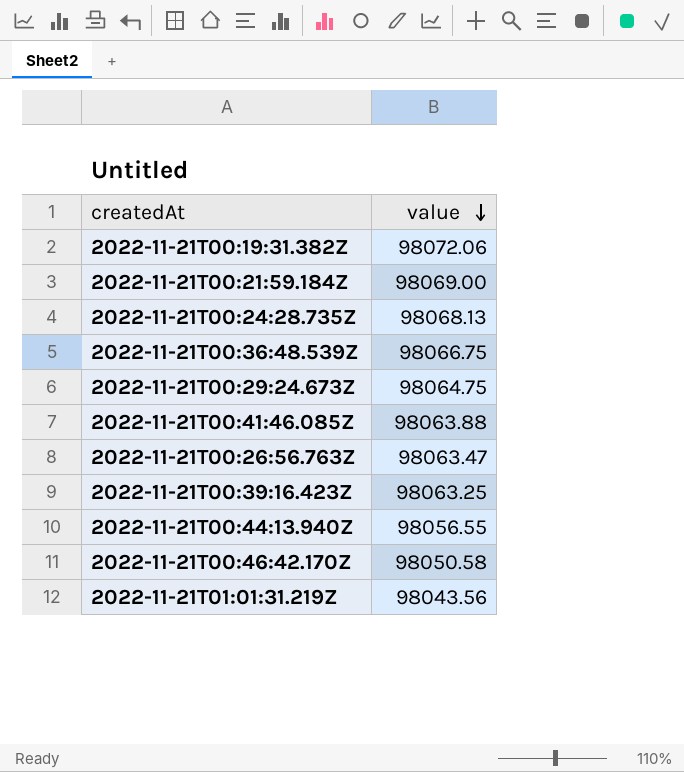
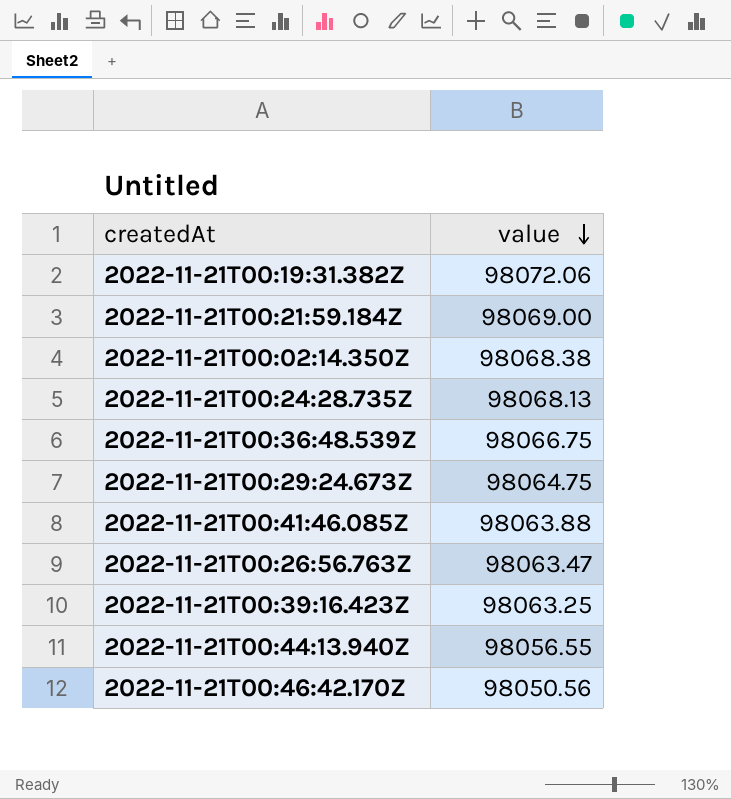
row 2022-11-21T01:01:31.219Z: 98043.56 -> none
row 2022-11-21T00:02:14.350Z: none -> 98068.38
2022-11-21T00:46:42.170Z | value: 98050.58 -> 98050.56

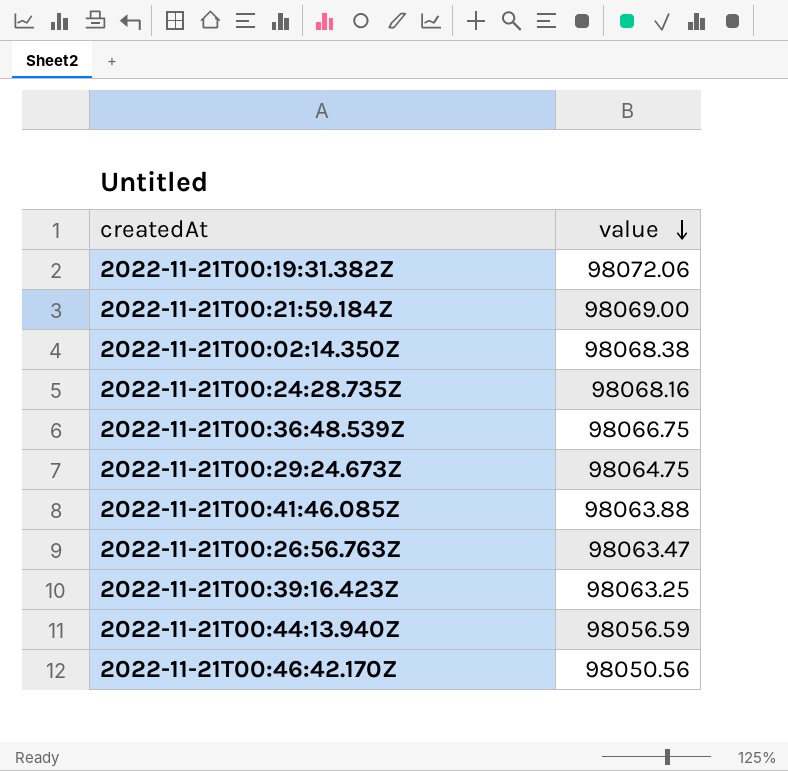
2022-11-21T00:24:28.735Z | value: 98068.13 -> 98068.16
2022-11-21T00:44:13.940Z | value: 98056.55 -> 98056.59

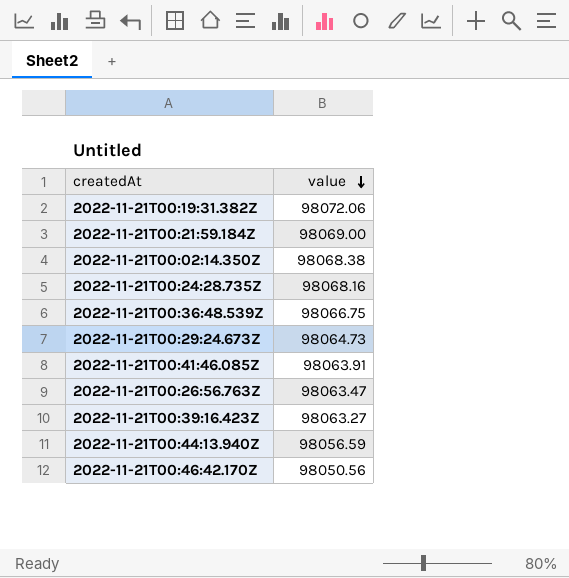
2022-11-21T00:29:24.673Z | value: 98064.75 -> 98064.73
2022-11-21T00:41:46.085Z | value: 98063.88 -> 98063.91
2022-11-21T00:39:16.423Z | value: 98063.25 -> 98063.27

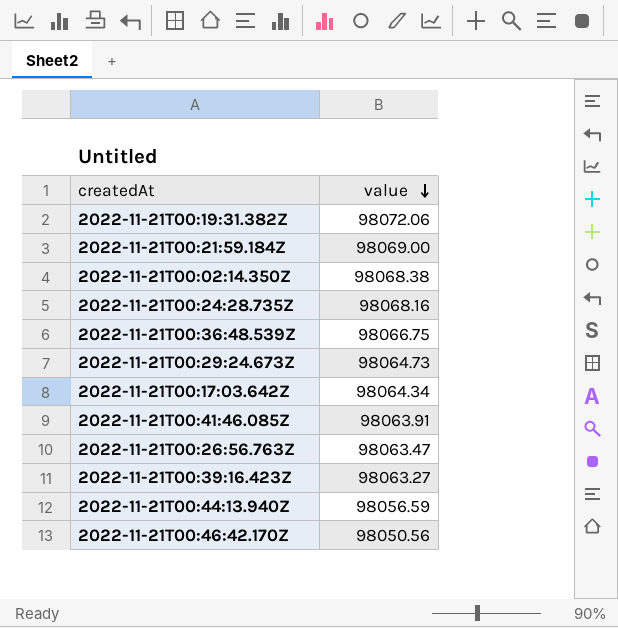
row 2022-11-21T00:17:03.642Z: none -> 98064.34

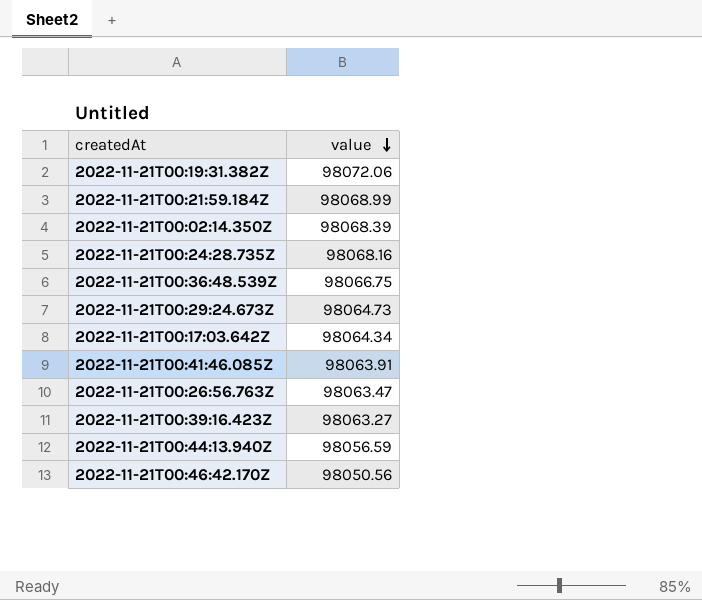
2022-11-21T00:21:59.184Z | value: 98069.00 -> 98068.99
2022-11-21T00:02:14.350Z | value: 98068.38 -> 98068.39

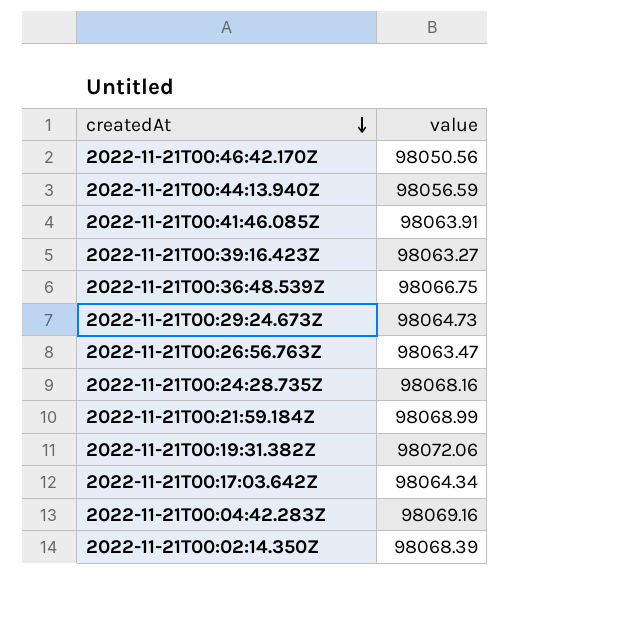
row order: value descending -> createdAt descending
row 2022-11-21T00:04:42.283Z: none -> 98069.16

